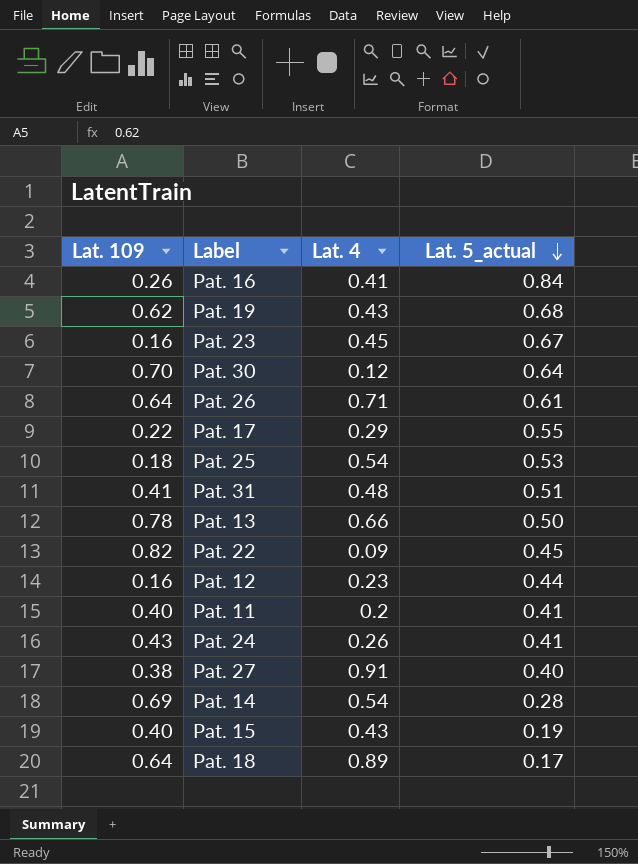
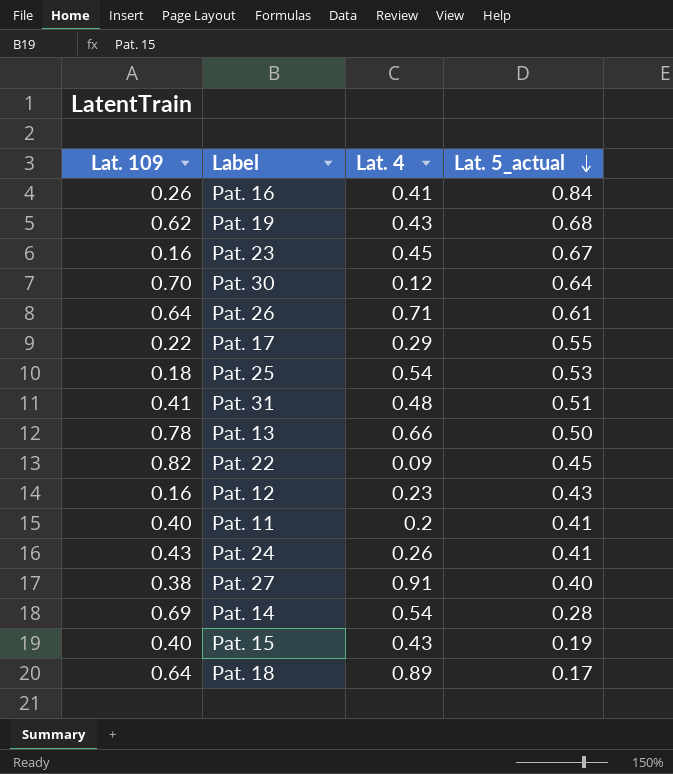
Pat. 12 | Lat. 5_actual: 0.44 -> 0.43

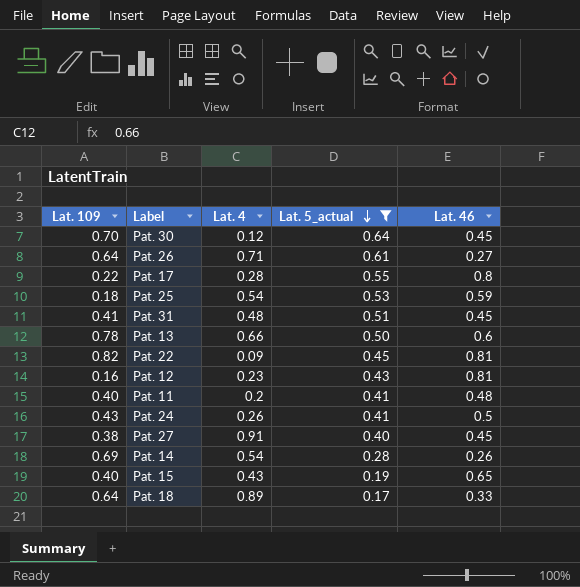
filter: none -> Lat. 5_actual <= 0.64
column Lat. 46 | position: none -> 5
Pat. 17 | Lat. 4: 0.29 -> 0.28

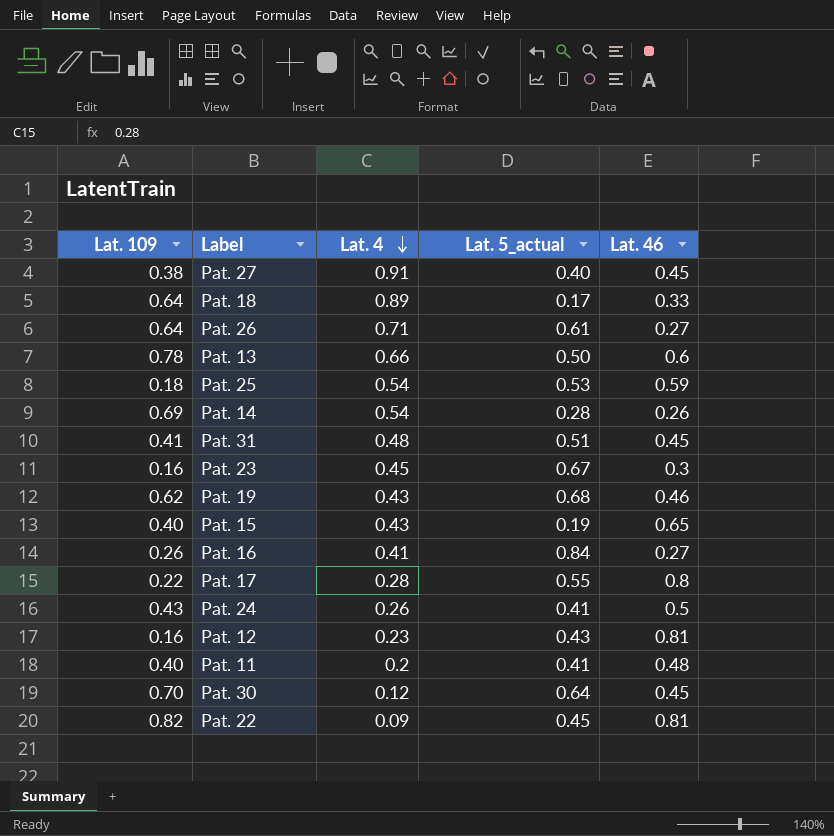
filter: Lat. 5_actual <= 0.64 -> none
row order: Lat. 5_actual descending -> Lat. 4 descending

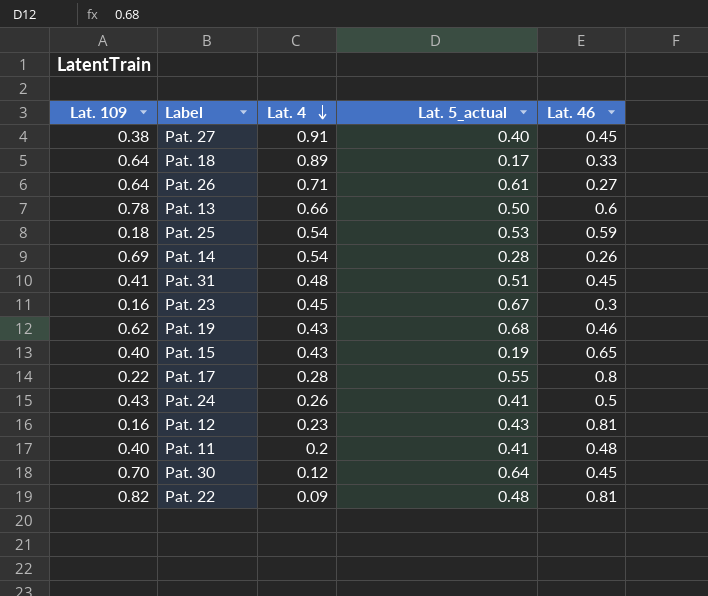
row Pat. 16: 0.26 | 0.41 | 0.84 | 0.27 -> none
Pat. 22 | Lat. 5_actual: 0.45 -> 0.48

